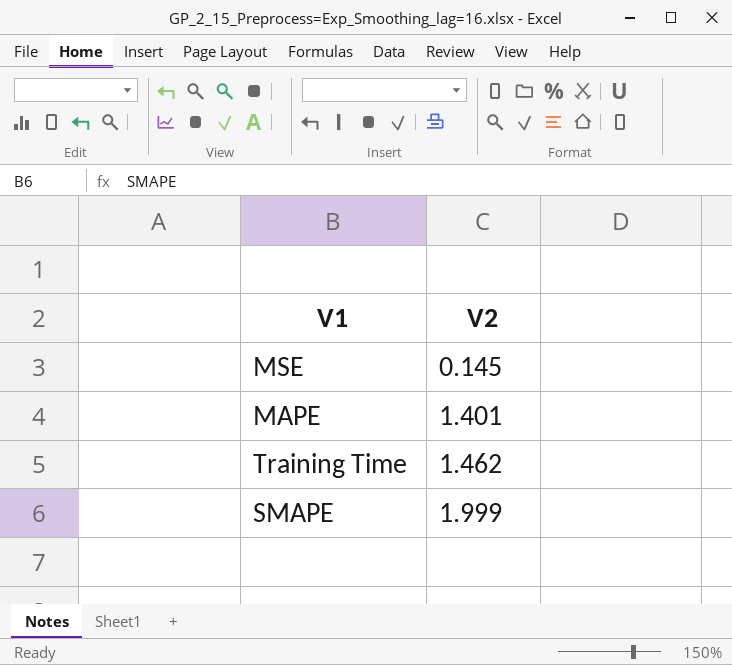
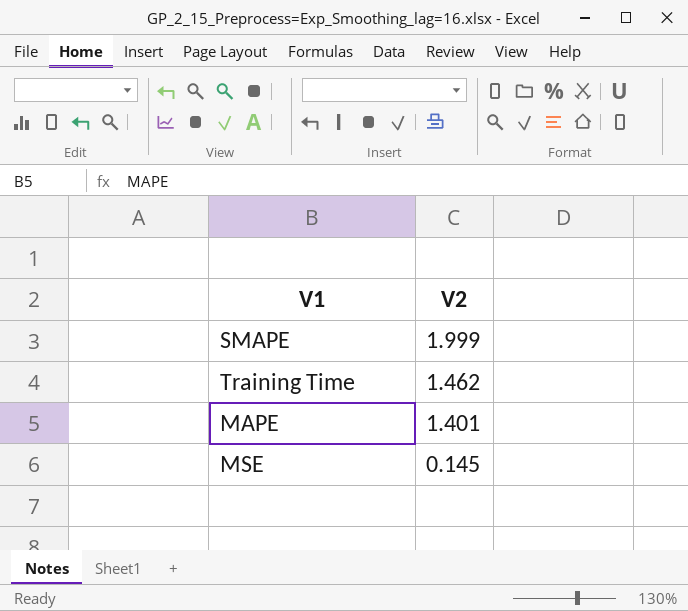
row order: V2 ascending -> V2 descending

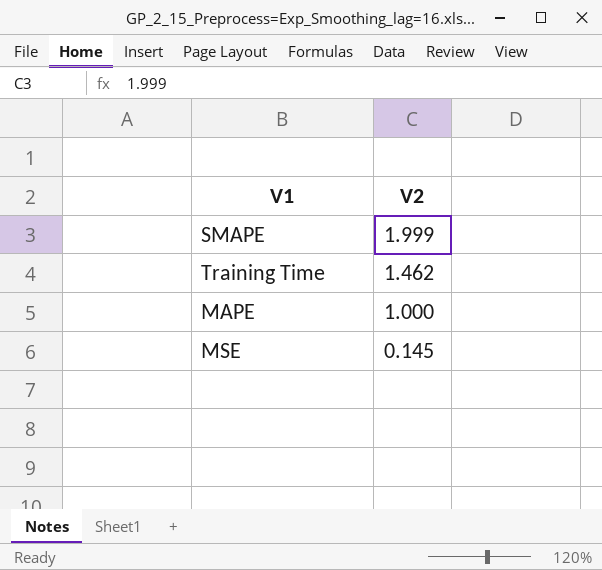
MAPE | V2: 1.401 -> 1.000

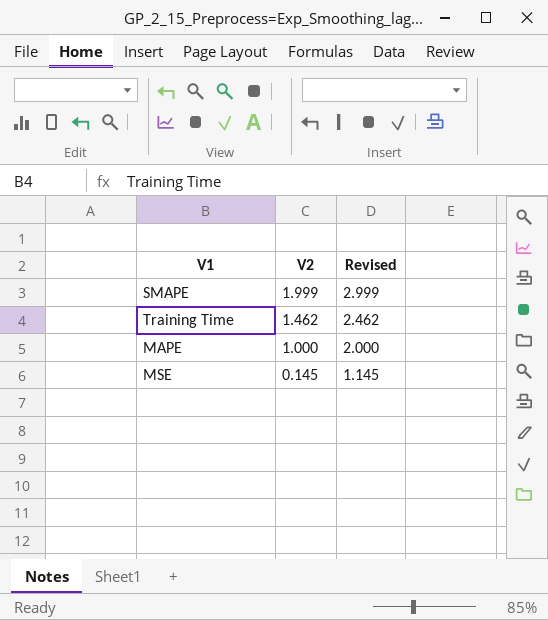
column Revised | formula: none -> [V2] + 1

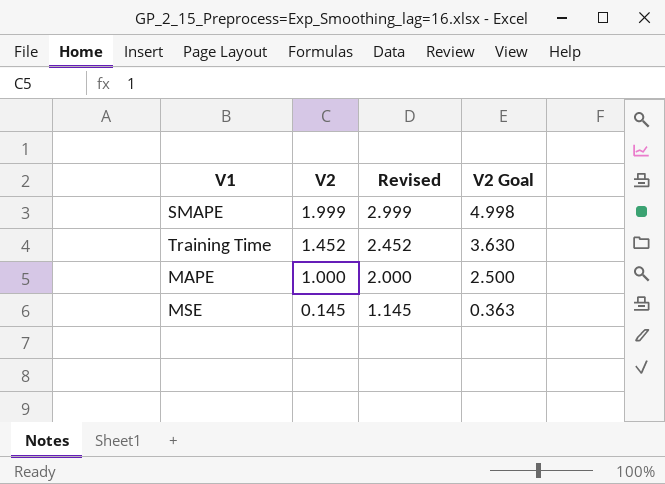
column V2 Goal | formula: none -> [V2] * 2.5
Training Time | V2: 1.462 -> 1.452
Training Time | Revised: 2.462 -> 2.452

